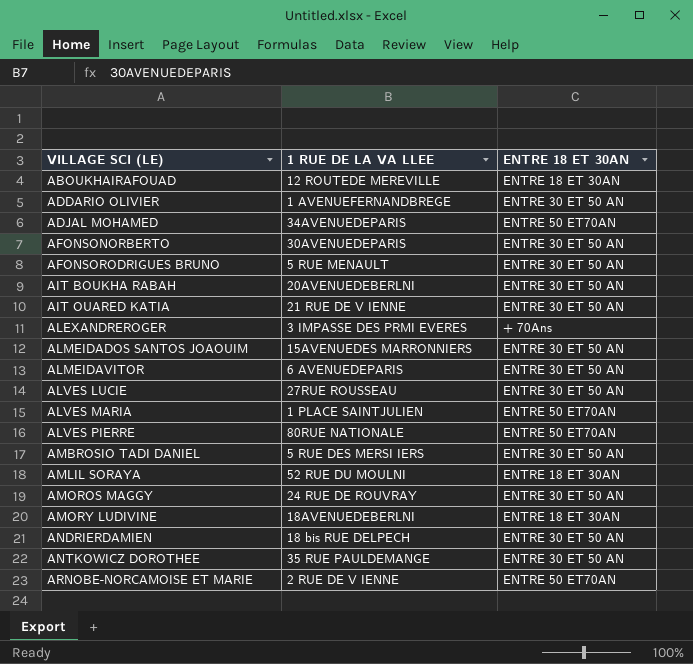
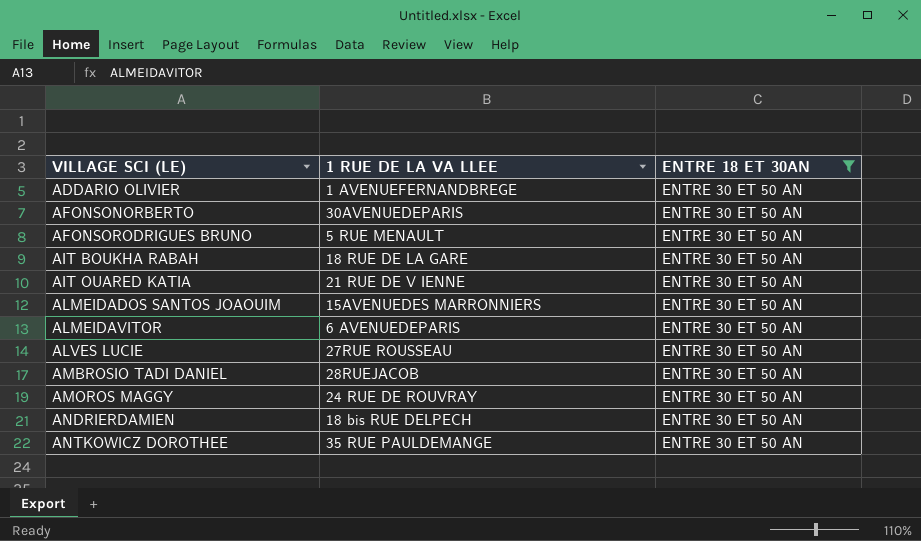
filter: none -> ENTRE 18 ET 30AN = ENTRE 30 ET 50 AN
AIT BOUKHA RABAH | 1 RUE DE LA VA LLEE: 20AVENUEDEBERLNI -> 18 RUE DE LA GARE
AMBROSIO TADI DANIEL | 1 RUE DE LA VA LLEE: 5 RUE DES MERSI IERS -> 28RUEJACOB

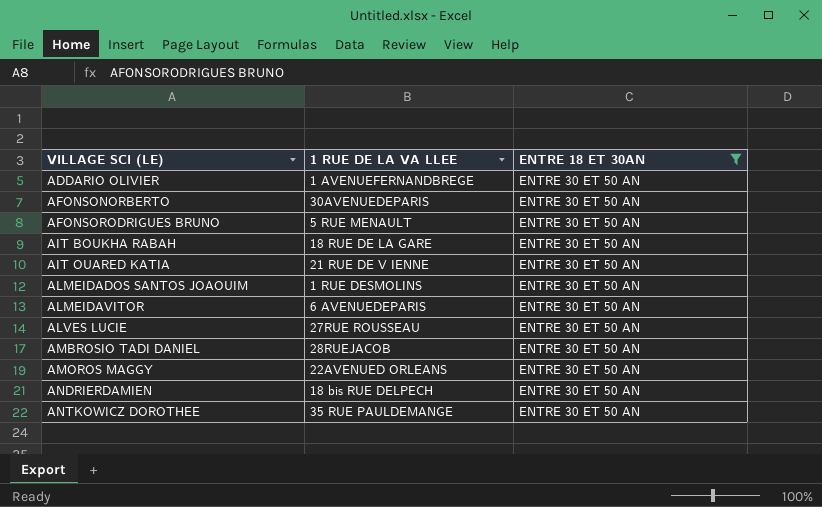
ALMEIDADOS SANTOS JOAOUIM | 1 RUE DE LA VA LLEE: 15AVENUEDES MARRONNIERS -> 1 RUE DESMOLINS
AMOROS MAGGY | 1 RUE DE LA VA LLEE: 24 RUE DE ROUVRAY -> 22AVENUED ORLEANS

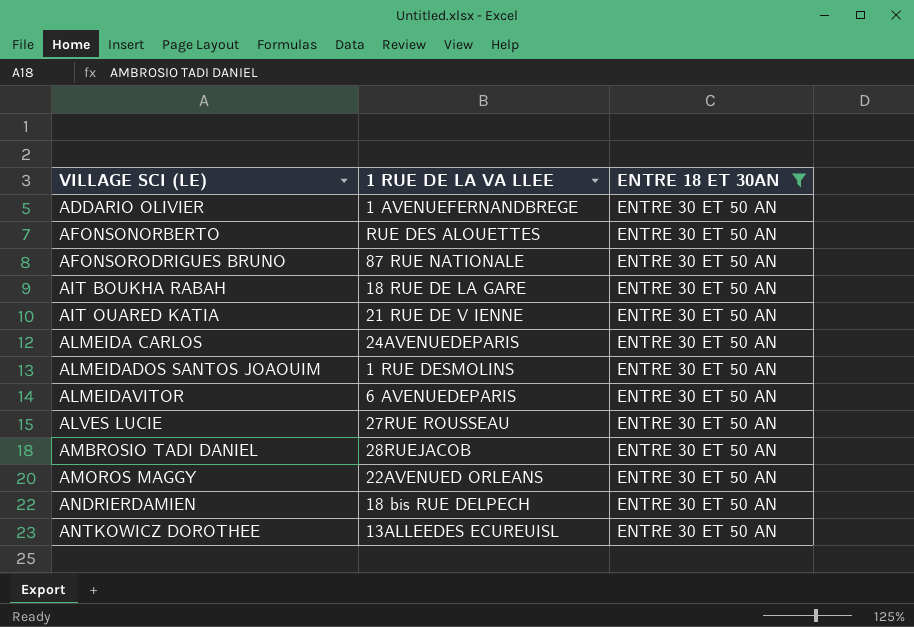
AFONSONORBERTO | 1 RUE DE LA VA LLEE: 30AVENUEDEPARIS -> RUE DES ALOUETTES
AFONSORODRIGUES BRUNO | 1 RUE DE LA VA LLEE: 5 RUE MENAULT -> 87 RUE NATIONALE
row ALMEIDA CARLOS: none -> 24AVENUEDEPARIS | ENTRE 30 ET 50 AN
ANTKOWICZ DOROTHEE | 1 RUE DE LA VA LLEE: 35 RUE PAULDEMANGE -> 13ALLEEDES ECUREUISL

